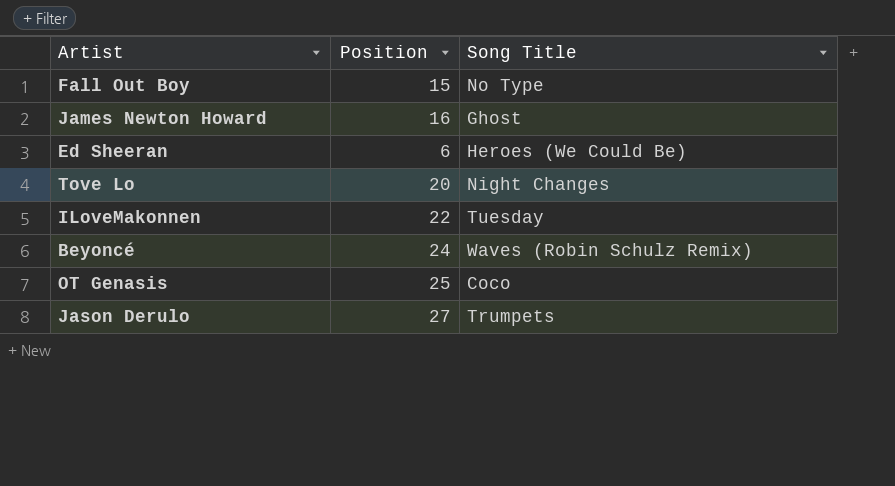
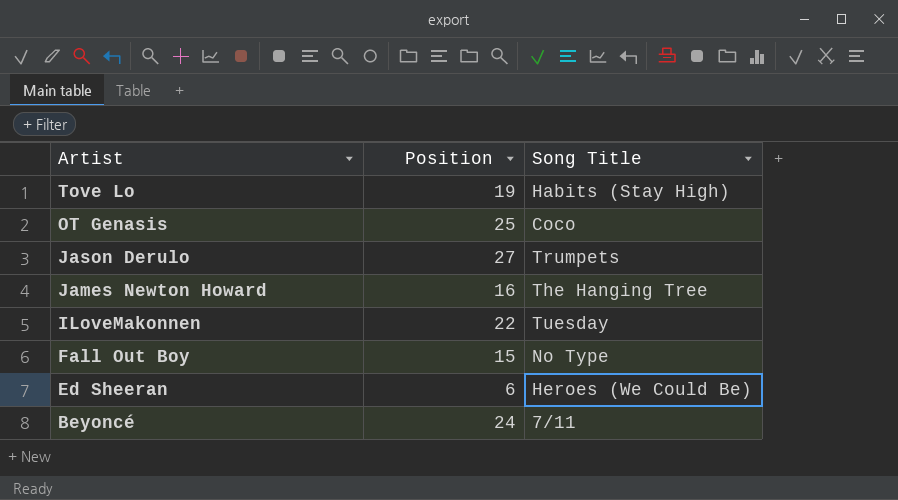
row order: none -> Artist descending
Tove Lo | Position: 20 -> 19
Tove Lo | Song Title: Night Changes -> Habits (Stay High)
James Newton Howard | Song Title: Ghost -> The Hanging Tree
Beyoncé | Song Title: Waves (Robin Schulz Remix) -> 7/11

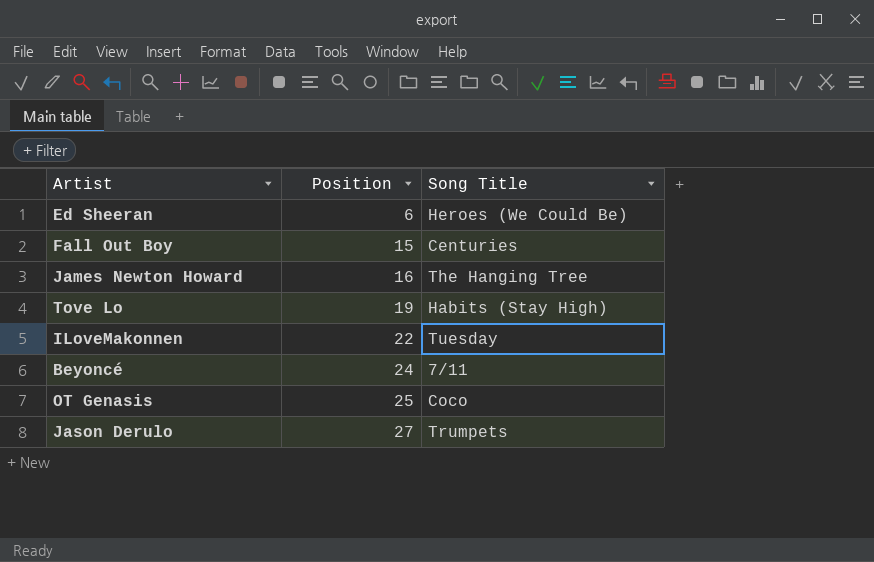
row order: Artist descending -> Position ascending
Fall Out Boy | Song Title: No Type -> Centuries

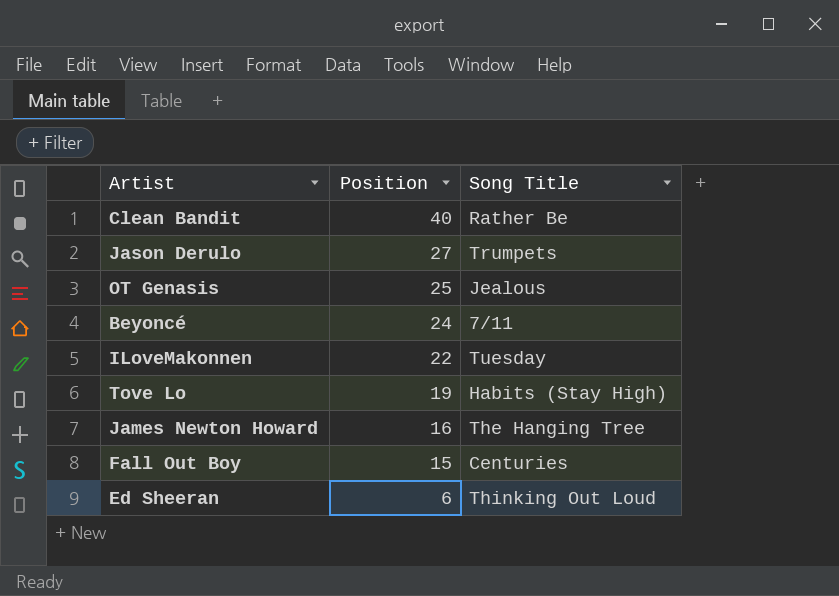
row order: Position ascending -> Position descending
row Clean Bandit: none -> 40 | Rather Be
OT Genasis | Song Title: Coco -> Jealous
Ed Sheeran | Song Title: Heroes (We Could Be) -> Thinking Out Loud

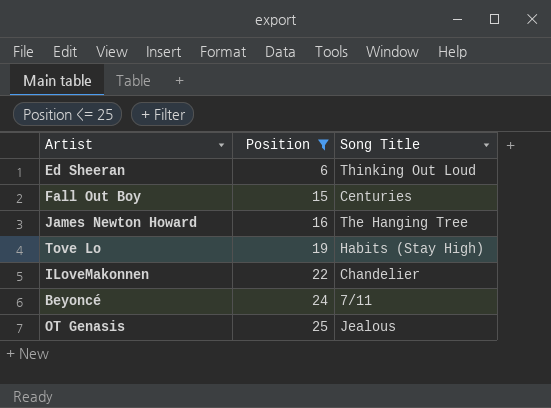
filter: none -> Position <= 25
row order: Position descending -> Position ascending
ILoveMakonnen | Song Title: Tuesday -> Chandelier

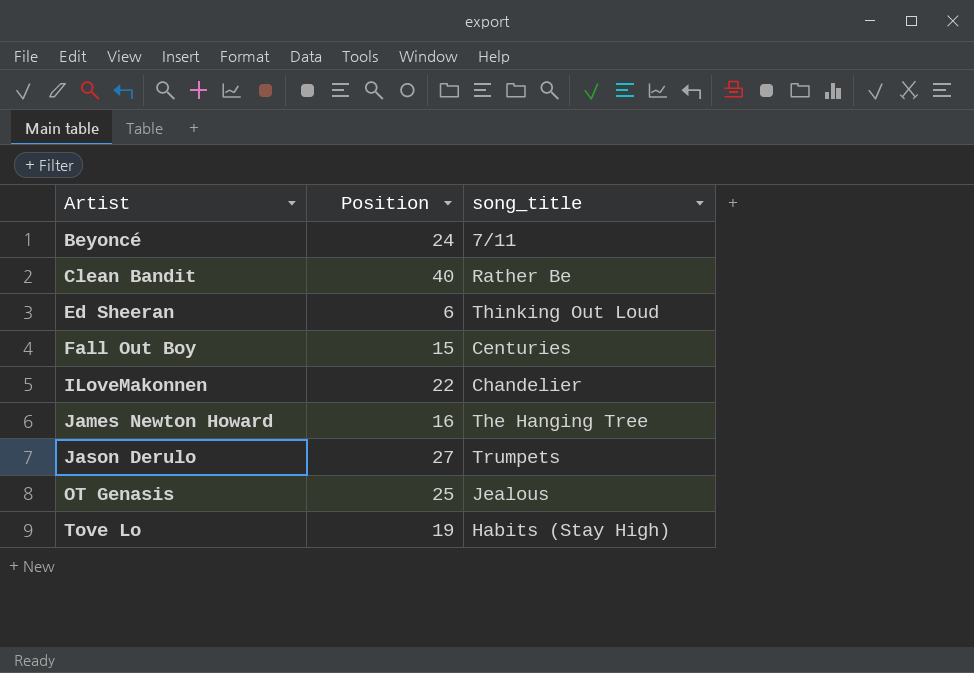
filter: Position <= 25 -> none
row order: Position ascending -> Artist ascending
column name: Song Title -> song_title

